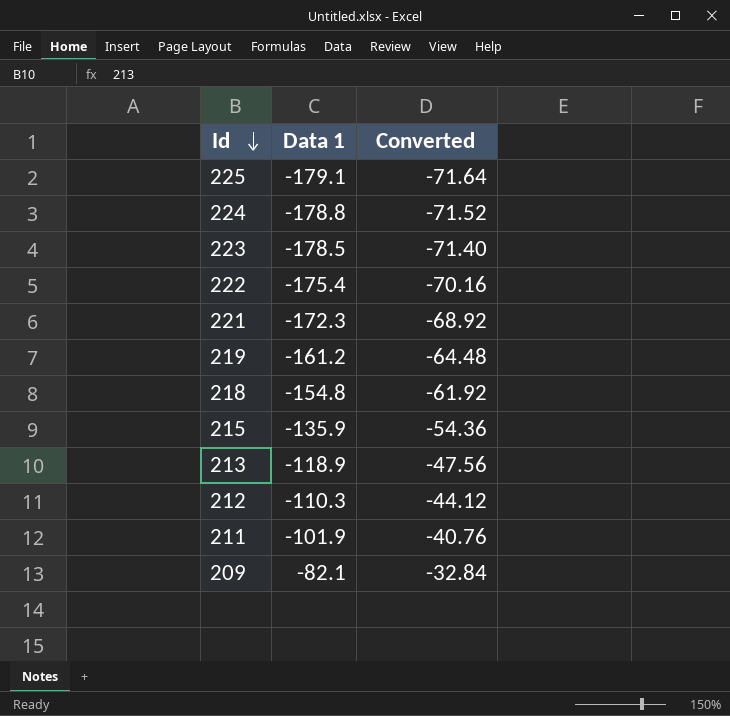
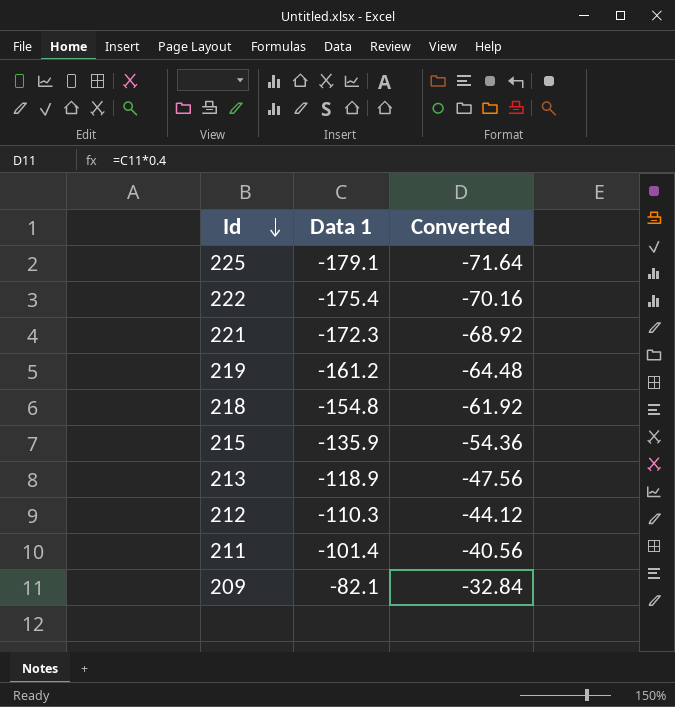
row 224: -178.8 | -71.52 -> none
row 223: -178.5 | -71.40 -> none
211 | Data 1: -101.9 -> -101.4
211 | Converted: -40.76 -> -40.56

